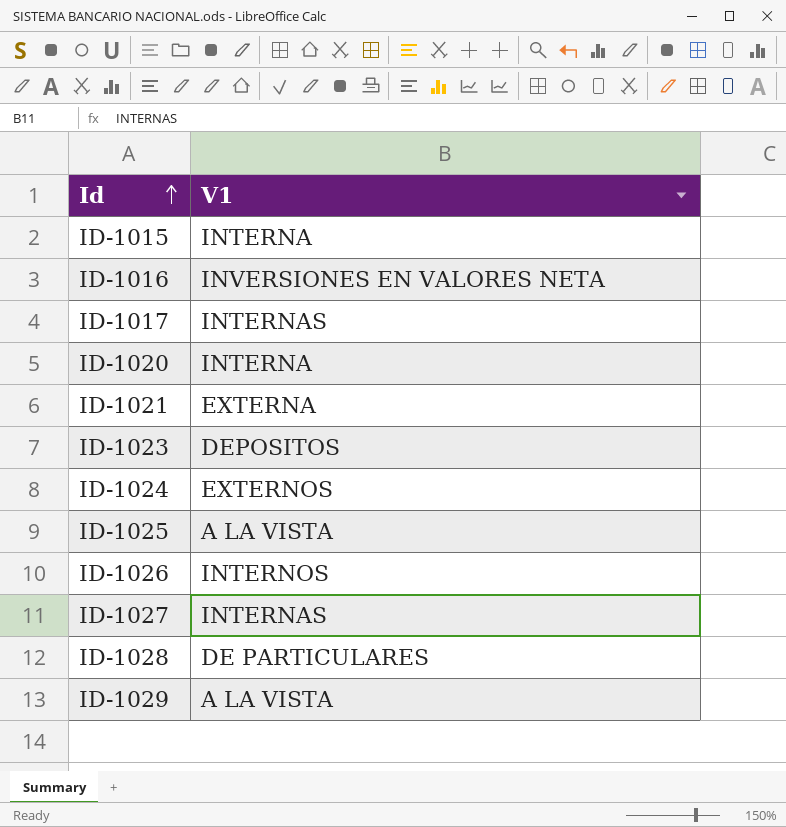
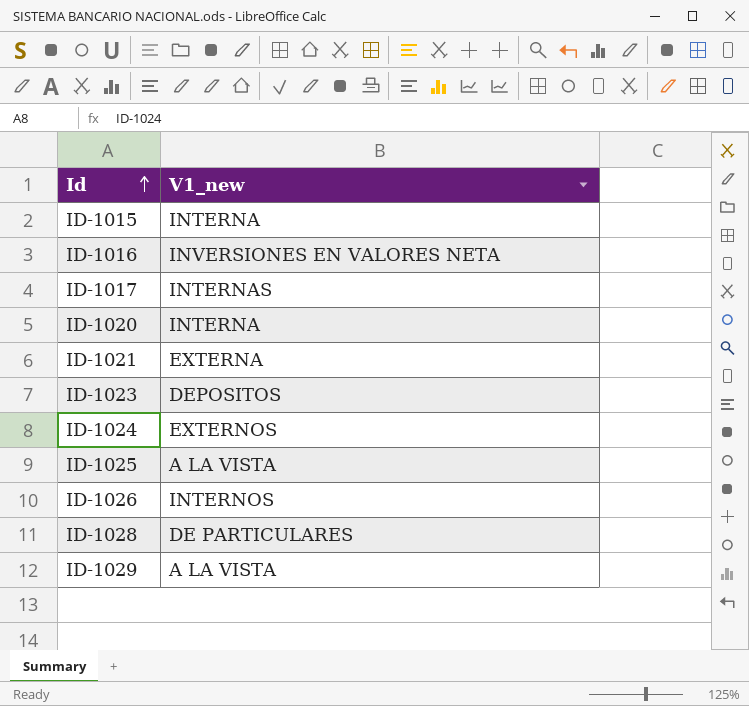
column name: V1 -> V1_new
row ID-1027: INTERNAS -> none

